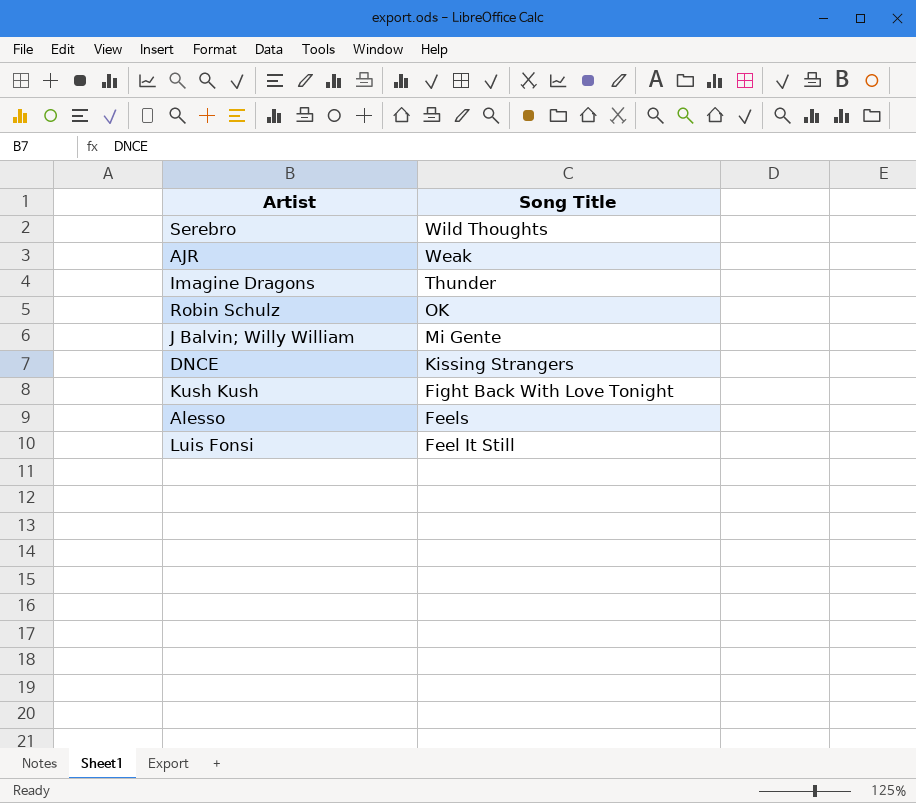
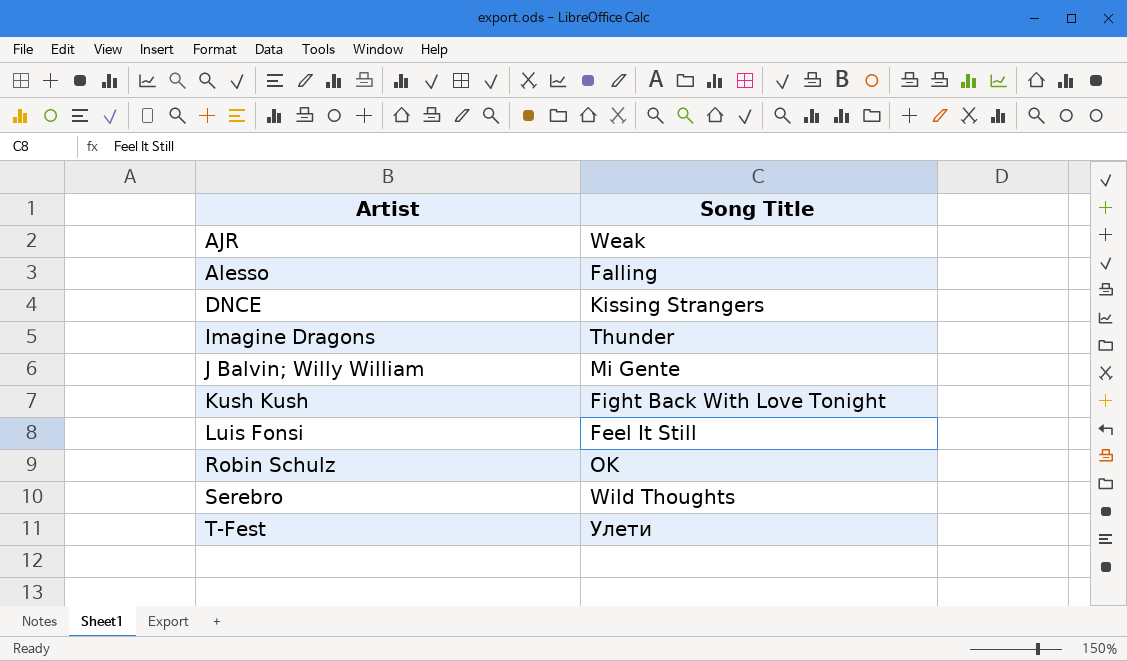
row order: Song Title descending -> Artist ascending
Alesso | Song Title: Feels -> Falling
row T-Fest: none -> Улети

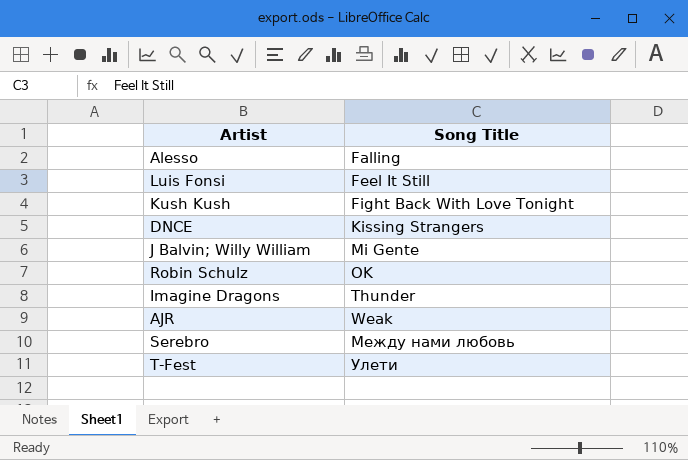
row order: Artist ascending -> Song Title ascending
Serebro | Song Title: Wild Thoughts -> Между нами любовь

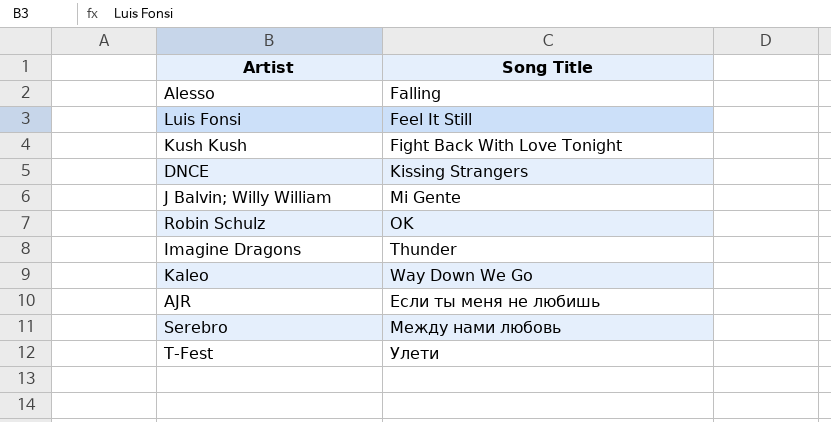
row Kaleo: none -> Way Down We Go
AJR | Song Title: Weak -> Если ты меня не любишь

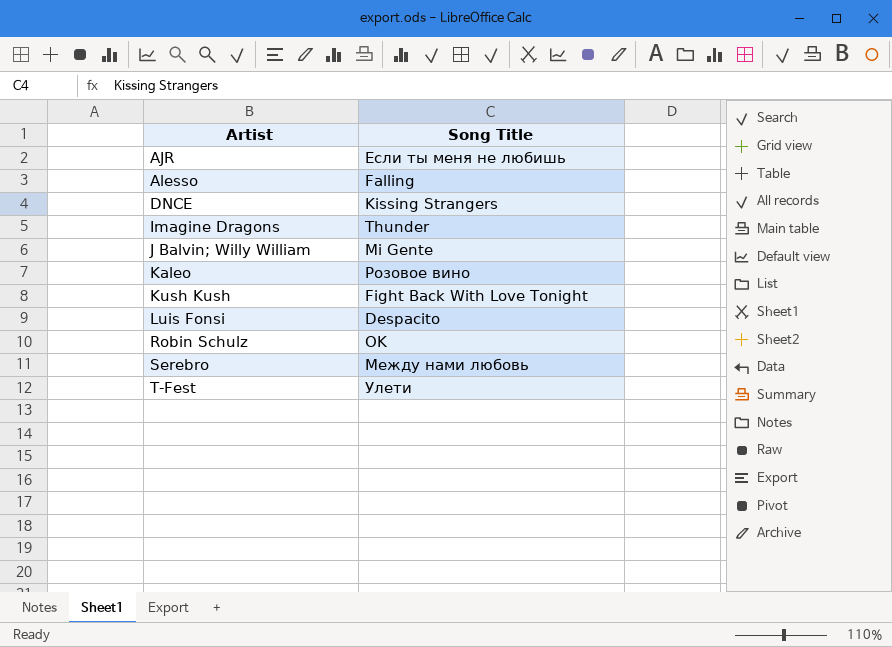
row order: Song Title ascending -> Artist ascending
Kaleo | Song Title: Way Down We Go -> Розовое вино
Luis Fonsi | Song Title: Feel It Still -> Despacito

